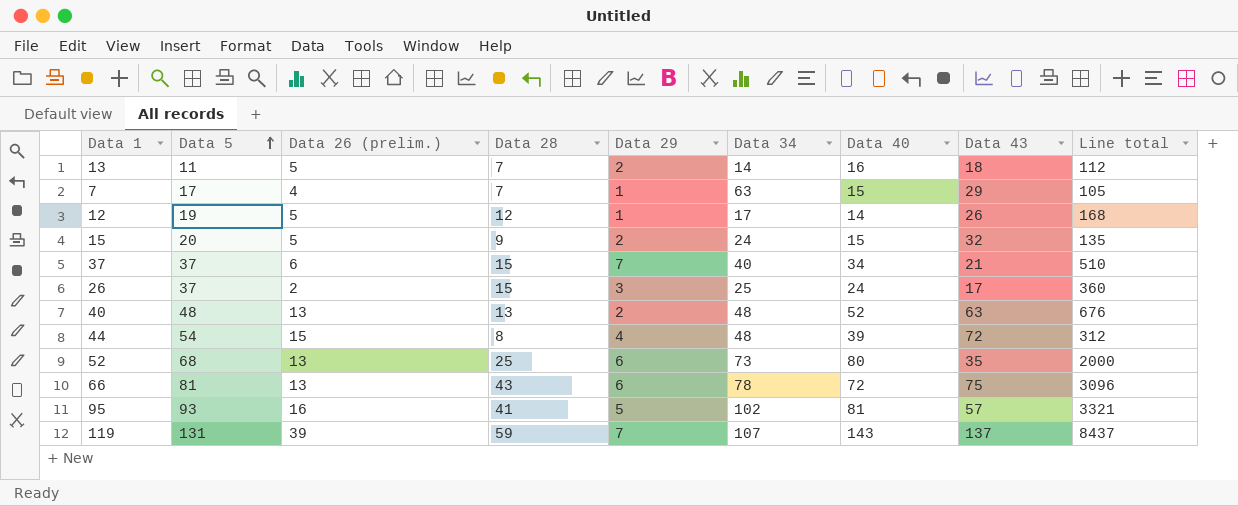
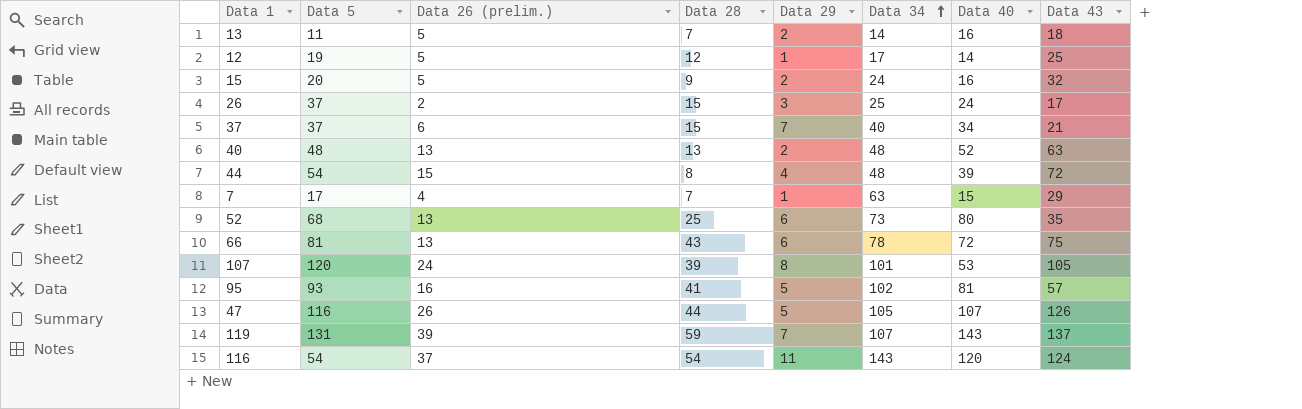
row order: Data 5 ascending -> Data 34 ascending
column Line total | formula: [Data 28] * [Data 40] -> none
12 | Data 43: 26 -> 25
15 | Data 40: 15 -> 16
row 107: none -> 120 | 24 | 39 | 8 | 101 | 53 | 105
row 47: none -> 116 | 26 | 44 | 5 | 105 | 107 | 126
row 116: none -> 54 | 37 | 54 | 11 | 143 | 120 | 124

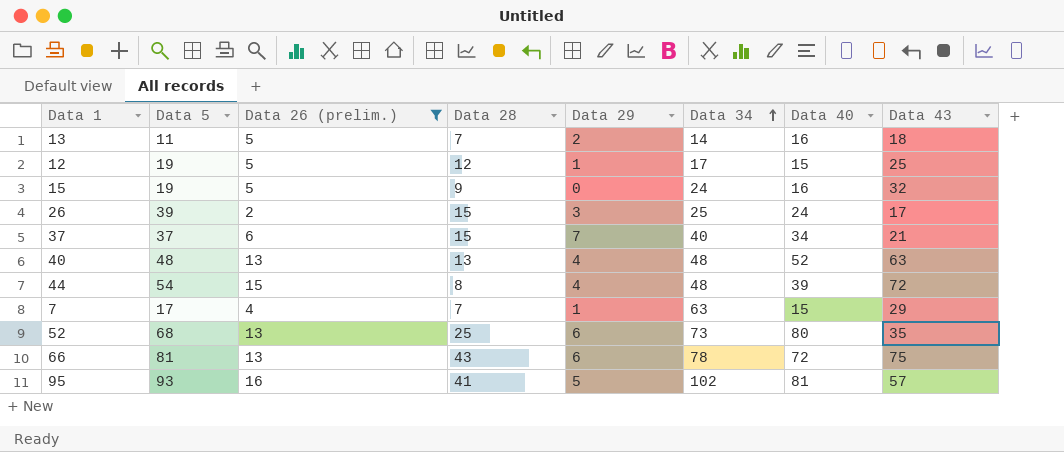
filter: none -> Data 26 (prelim.) <= 16
12 | Data 40: 14 -> 15
15 | Data 5: 20 -> 19
15 | Data 29: 2 -> 0
26 | Data 5: 37 -> 39
40 | Data 29: 2 -> 4

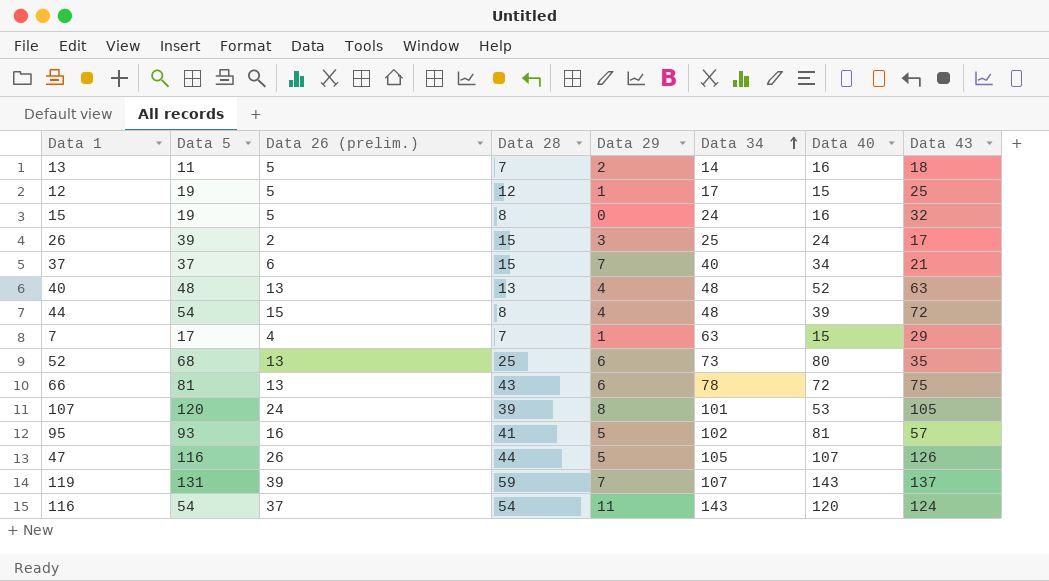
filter: Data 26 (prelim.) <= 16 -> none
15 | Data 28: 9 -> 8

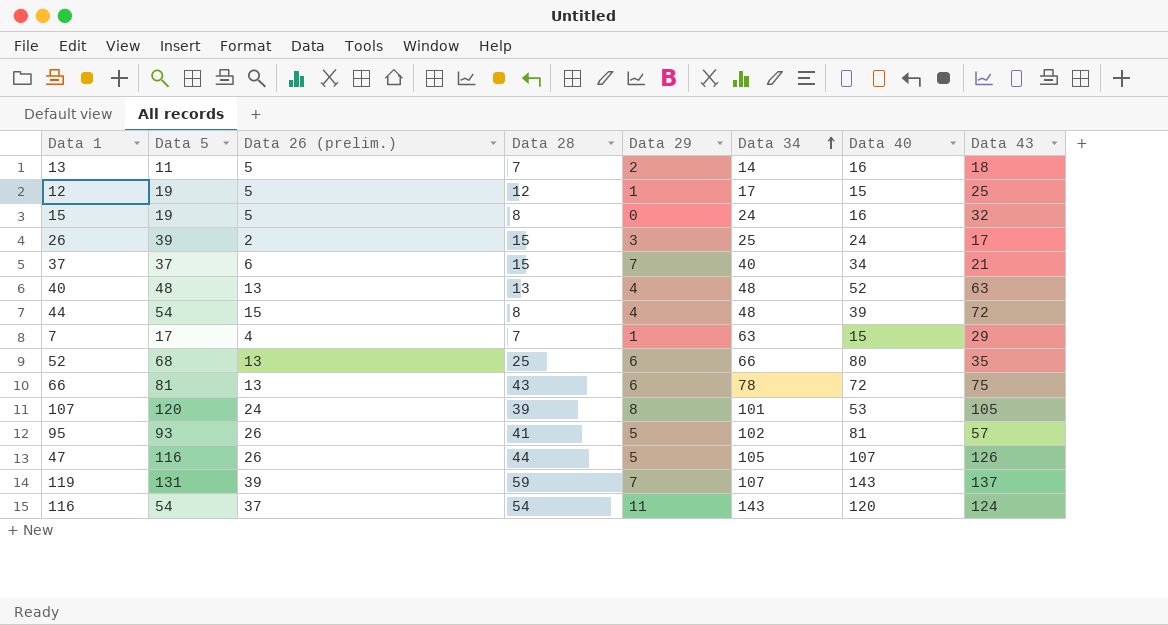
52 | Data 34: 73 -> 66
95 | Data 26 (prelim.): 16 -> 26

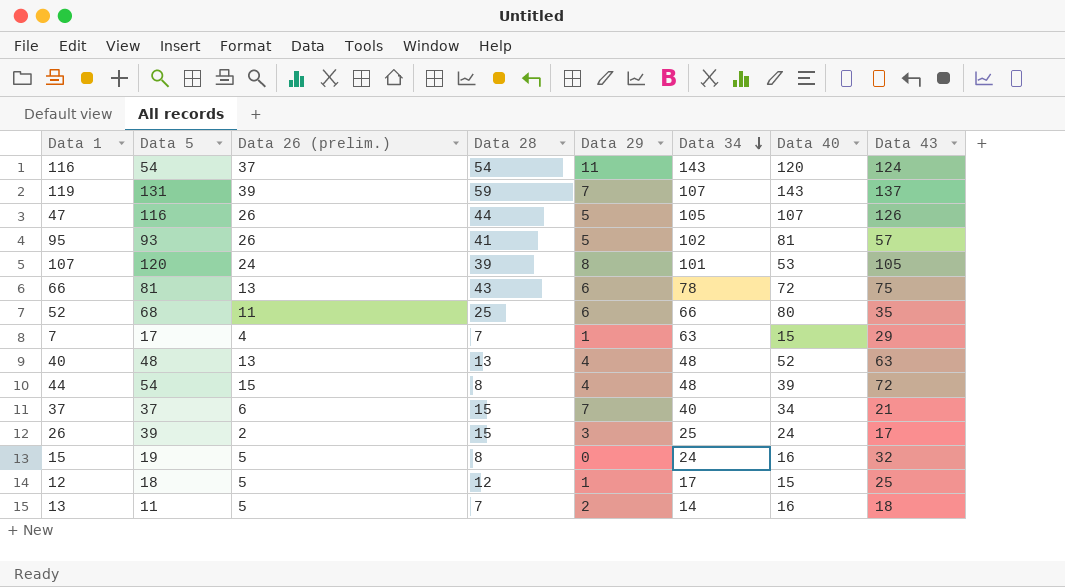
row order: Data 34 ascending -> Data 34 descending
52 | Data 26 (prelim.): 13 -> 11
12 | Data 5: 19 -> 18

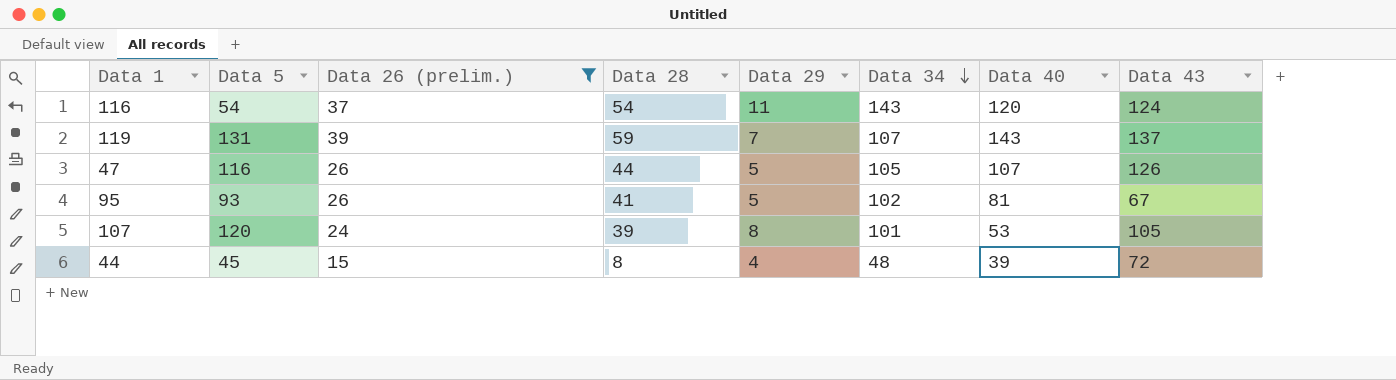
filter: none -> Data 26 (prelim.) >= 15
95 | Data 43: 57 -> 67
44 | Data 5: 54 -> 45

